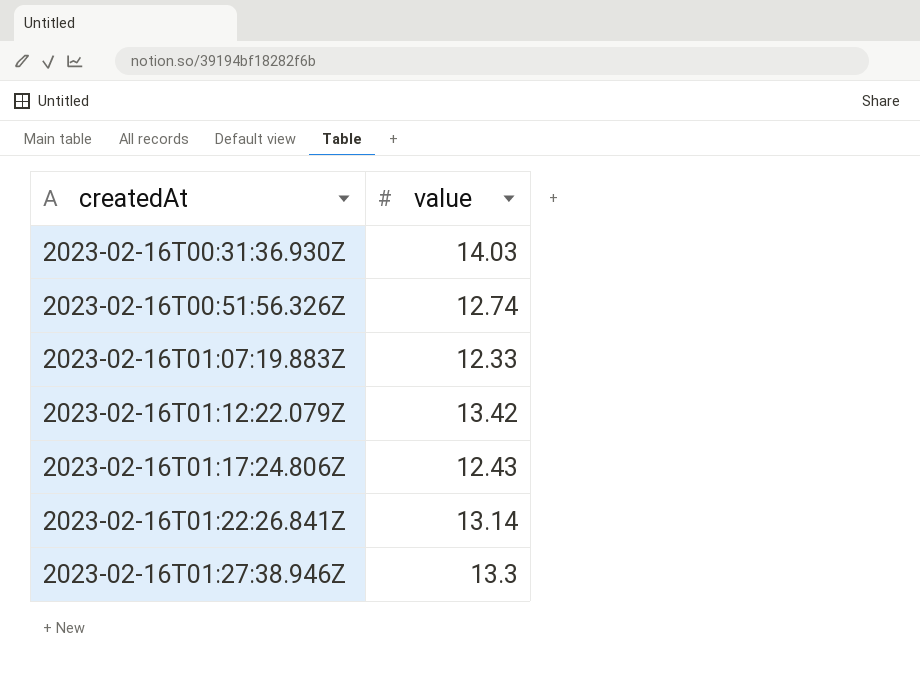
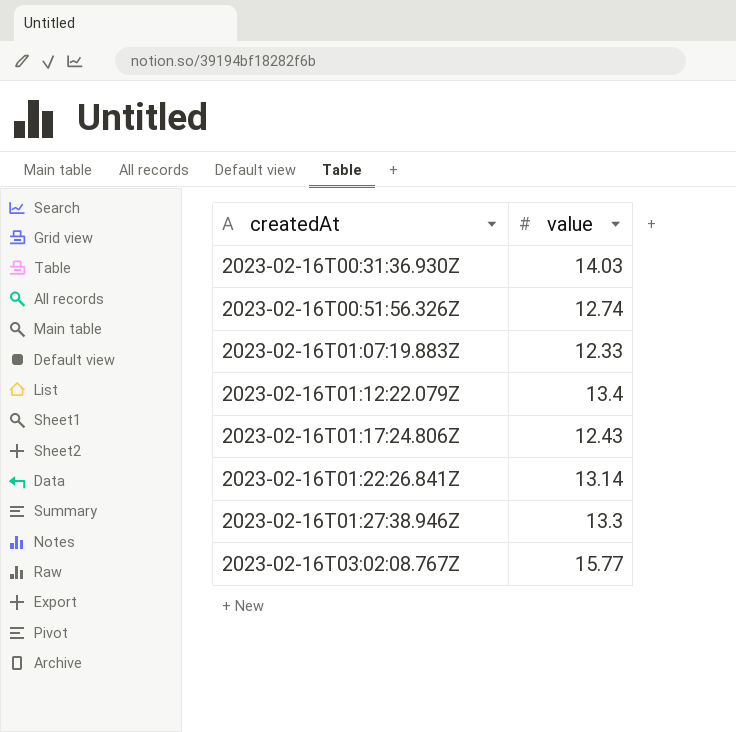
2023-02-16T01:12:22.079Z | value: 13.42 -> 13.4
row 2023-02-16T03:02:08.767Z: none -> 15.77

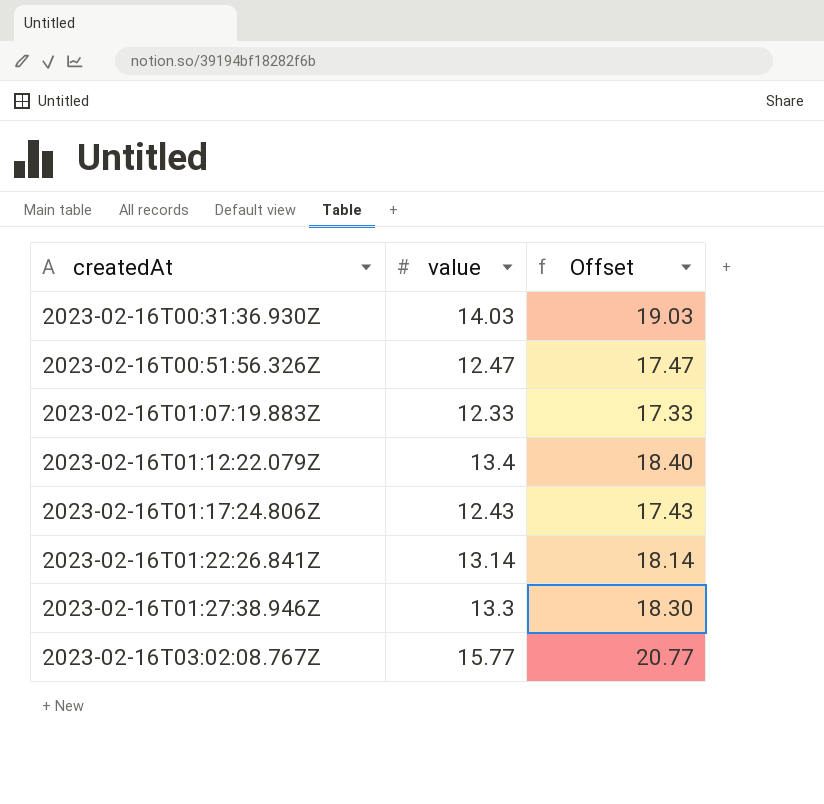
column Offset | formula: none -> [value] + 5
2023-02-16T00:51:56.326Z | value: 12.74 -> 12.47

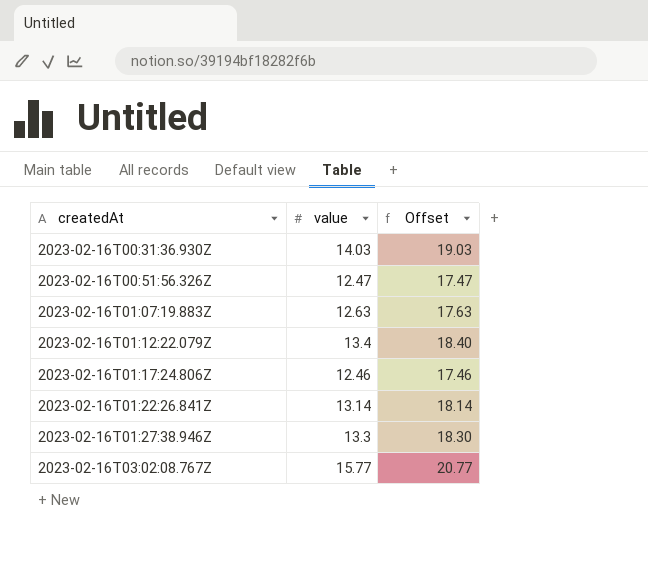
2023-02-16T01:07:19.883Z | value: 12.33 -> 12.63
2023-02-16T01:07:19.883Z | Offset: 17.33 -> 17.63
2023-02-16T01:17:24.806Z | value: 12.43 -> 12.46
2023-02-16T01:17:24.806Z | Offset: 17.43 -> 17.46

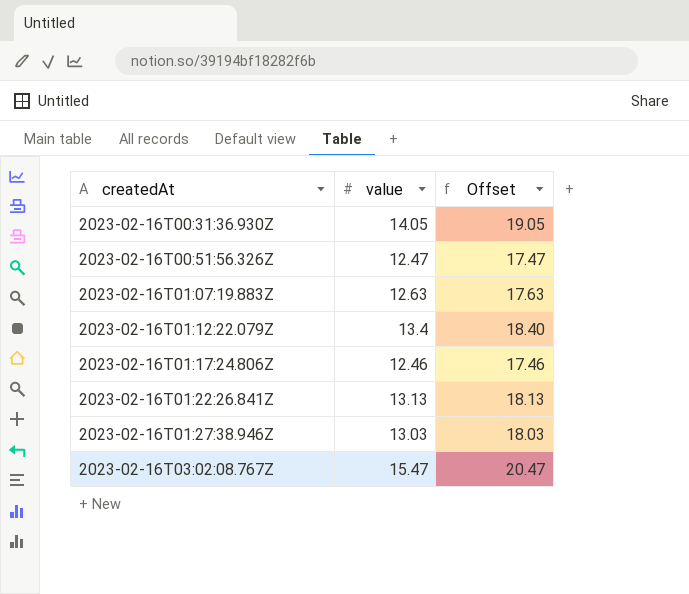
2023-02-16T00:31:36.930Z | value: 14.03 -> 14.05
2023-02-16T00:31:36.930Z | Offset: 19.03 -> 19.05
2023-02-16T01:22:26.841Z | value: 13.14 -> 13.13
2023-02-16T01:22:26.841Z | Offset: 18.14 -> 18.13
2023-02-16T01:27:38.946Z | value: 13.3 -> 13.03
2023-02-16T01:27:38.946Z | Offset: 18.30 -> 18.03
2023-02-16T03:02:08.767Z | value: 15.77 -> 15.47
2023-02-16T03:02:08.767Z | Offset: 20.77 -> 20.47

